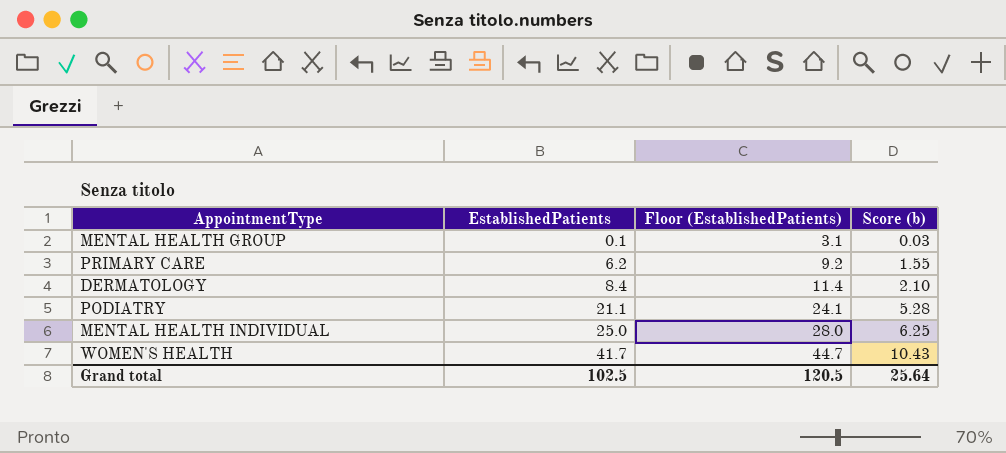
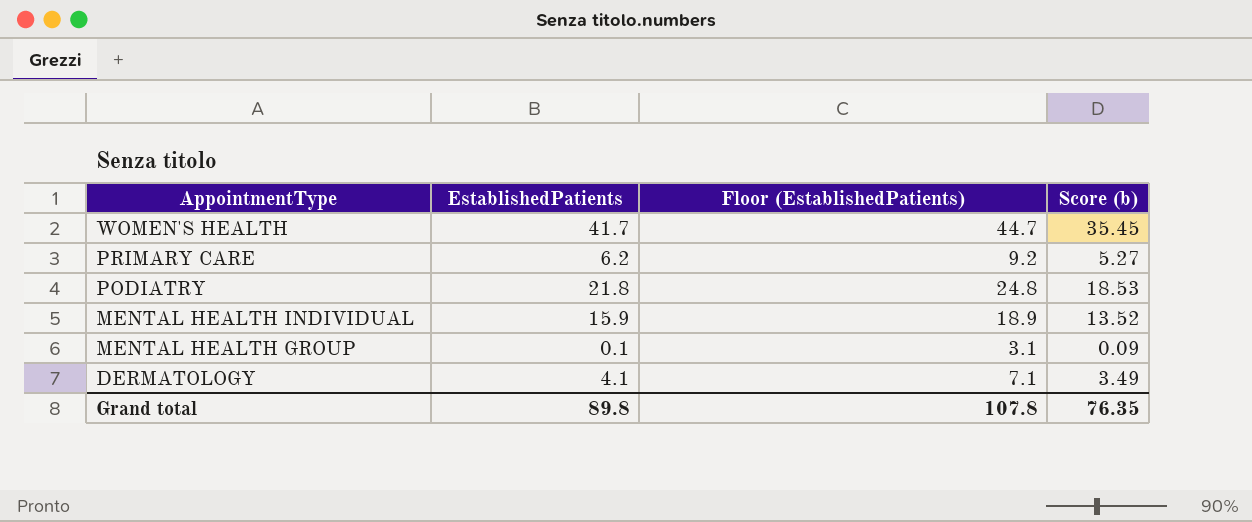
row order: EstablishedPatients ascending -> AppointmentType descending
column Score (b) | formula: [EstablishedPatients] * 0.25 -> [EstablishedPatients] * 0.85
PODIATRY | EstablishedPatients: 21.1 -> 21.8
PODIATRY | Floor (EstablishedPatients): 24.1 -> 24.8
MENTAL HEALTH INDIVIDUAL | EstablishedPatients: 25.0 -> 15.9
MENTAL HEALTH INDIVIDUAL | Floor (EstablishedPatients): 28.0 -> 18.9
DERMATOLOGY | EstablishedPatients: 8.4 -> 4.1
DERMATOLOGY | Floor (EstablishedPatients): 11.4 -> 7.1
Grand total | EstablishedPatients: 102.5 -> 89.8
Grand total | Floor (EstablishedPatients): 120.5 -> 107.8
Grand total | Score (b): 25.64 -> 76.35

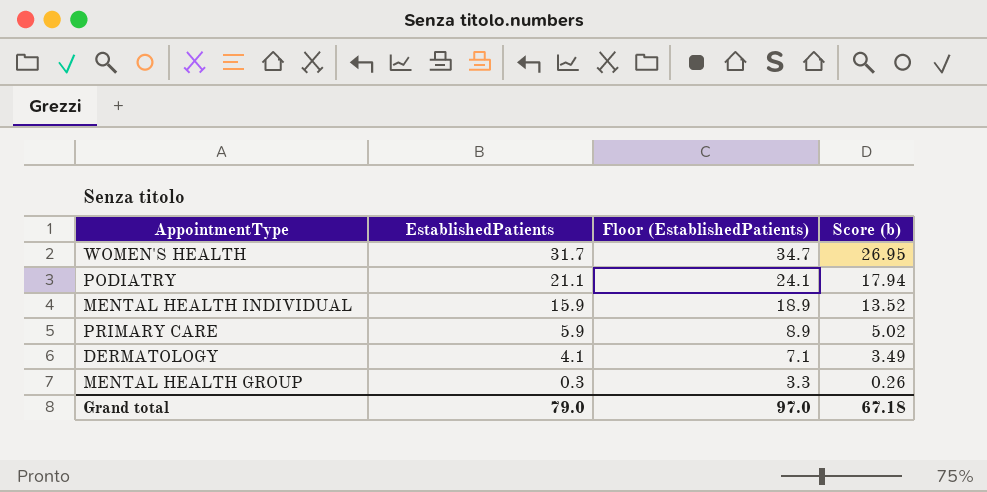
row order: AppointmentType descending -> EstablishedPatients descending
WOMEN'S HEALTH | EstablishedPatients: 41.7 -> 31.7
WOMEN'S HEALTH | Floor (EstablishedPatients): 44.7 -> 34.7
WOMEN'S HEALTH | Score (b): 35.45 -> 26.95
PODIATRY | EstablishedPatients: 21.8 -> 21.1
PODIATRY | Floor (EstablishedPatients): 24.8 -> 24.1
PODIATRY | Score (b): 18.53 -> 17.94
PRIMARY CARE | EstablishedPatients: 6.2 -> 5.9
PRIMARY CARE | Floor (EstablishedPatients): 9.2 -> 8.9
PRIMARY CARE | Score (b): 5.27 -> 5.02
MENTAL HEALTH GROUP | EstablishedPatients: 0.1 -> 0.3
MENTAL HEALTH GROUP | Floor (EstablishedPatients): 3.1 -> 3.3
MENTAL HEALTH GROUP | Score (b): 0.09 -> 0.26
Grand total | EstablishedPatients: 89.8 -> 79.0
Grand total | Floor (EstablishedPatients): 107.8 -> 97.0
Grand total | Score (b): 76.35 -> 67.18

